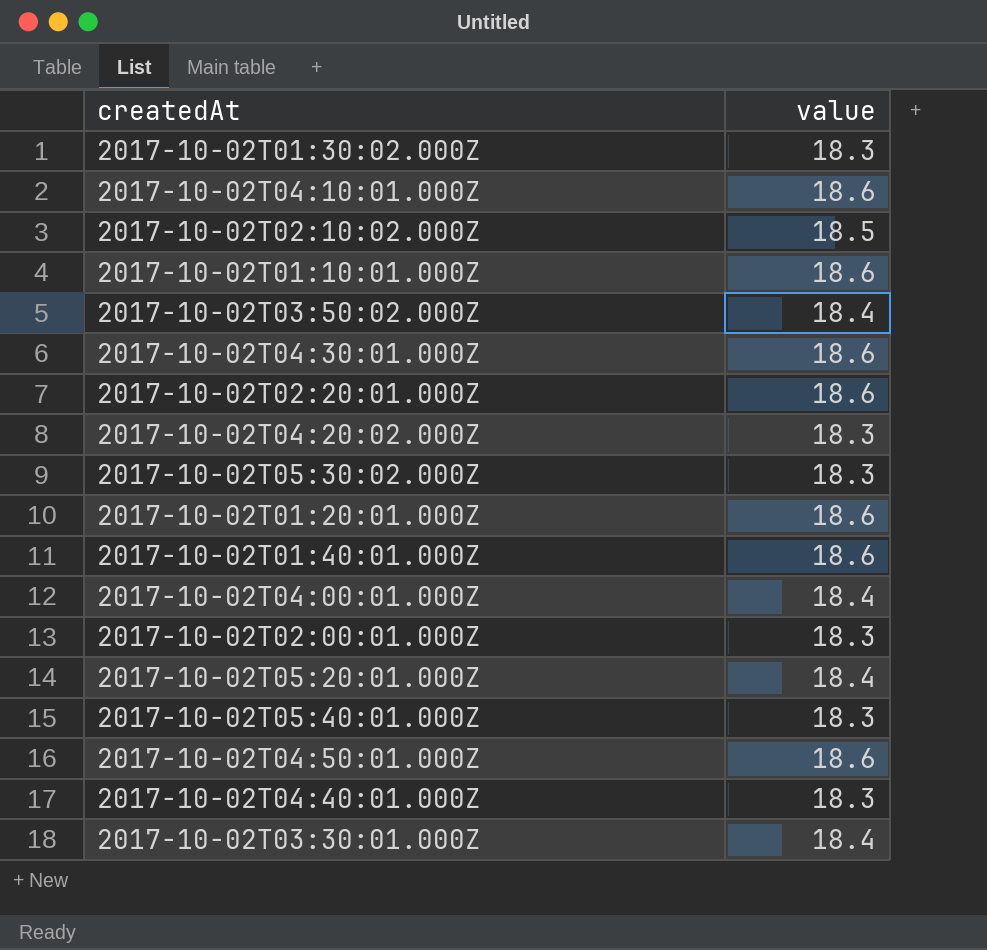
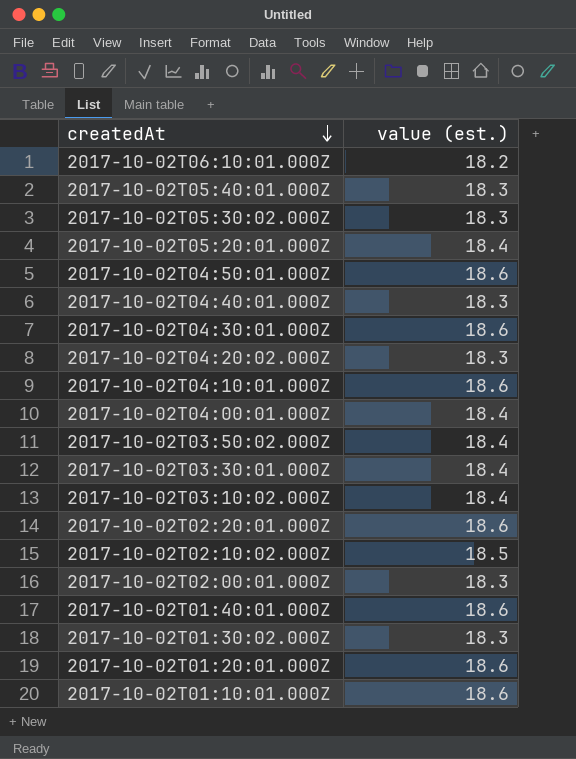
row order: none -> createdAt descending
column name: value -> value (est.)
row 2017-10-02T06:10:01.000Z: none -> 18.2
row 2017-10-02T03:10:02.000Z: none -> 18.4

